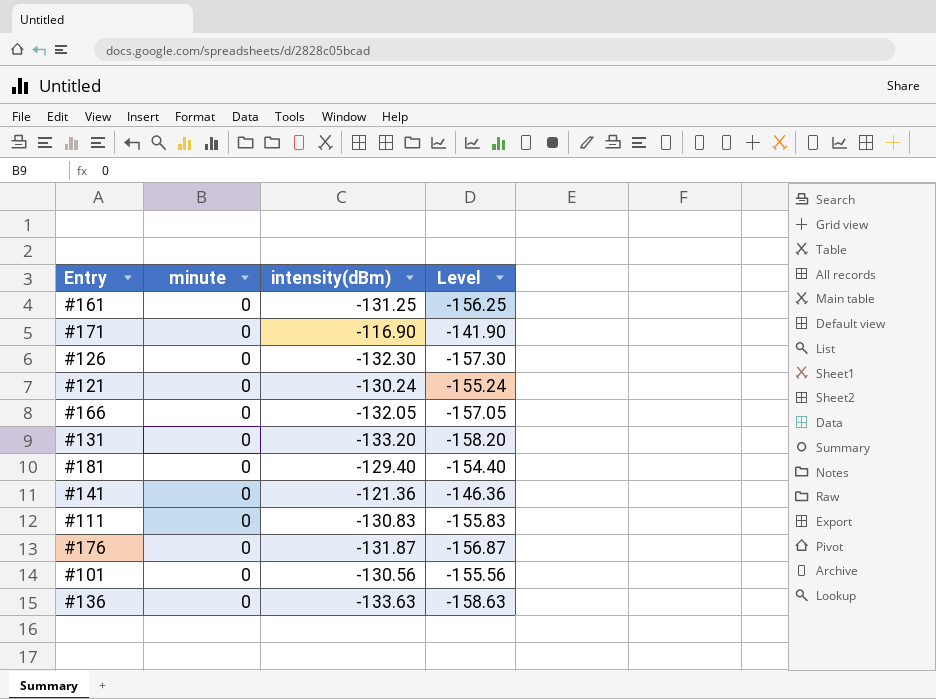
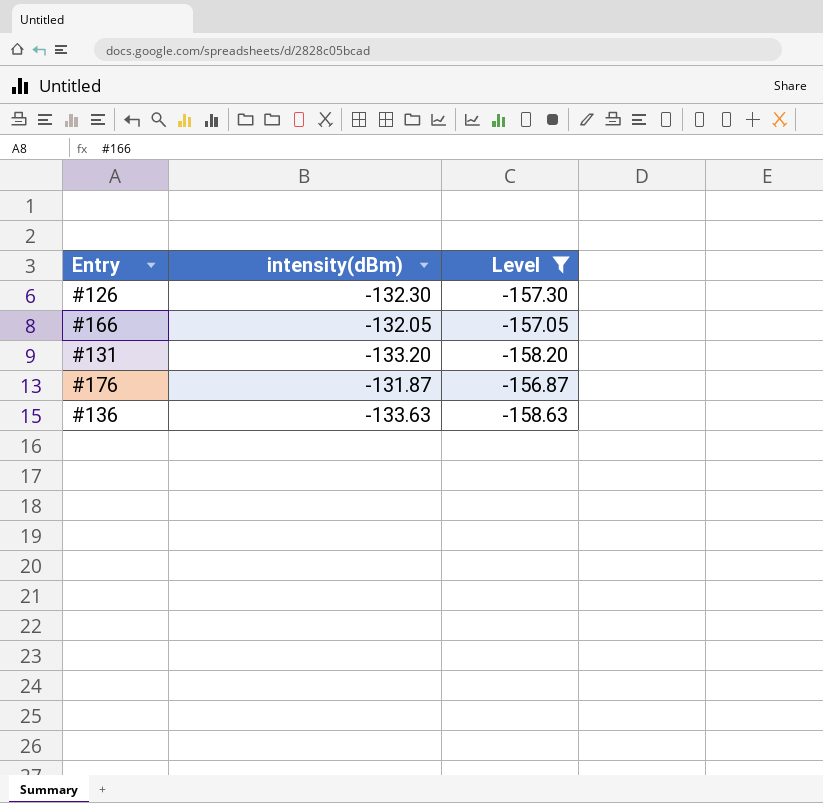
filter: none -> Level <= -156.87
column minute | position: 2 -> none

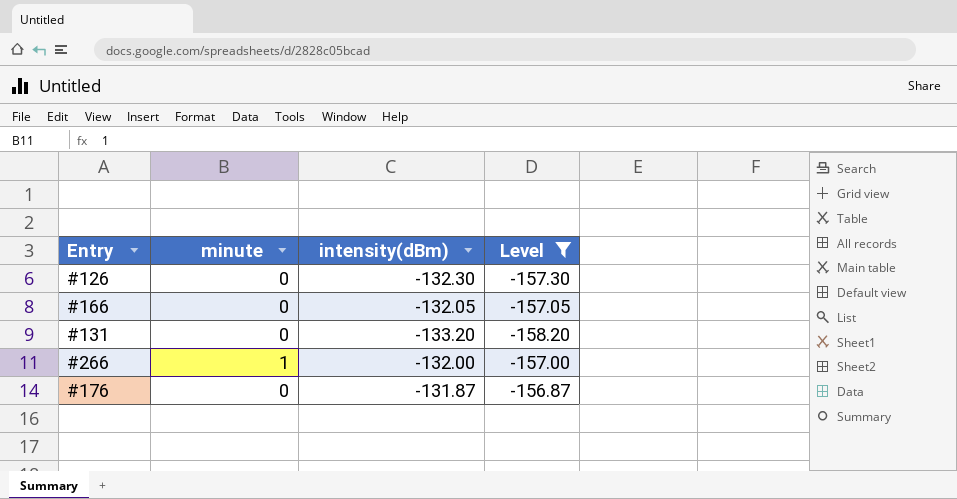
column minute | position: none -> 2
row #136: -133.63 | -158.63 -> none
row #266: none -> 1 | -132.00 | -157.00

